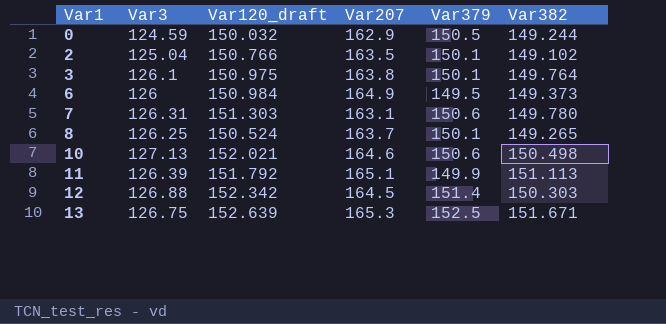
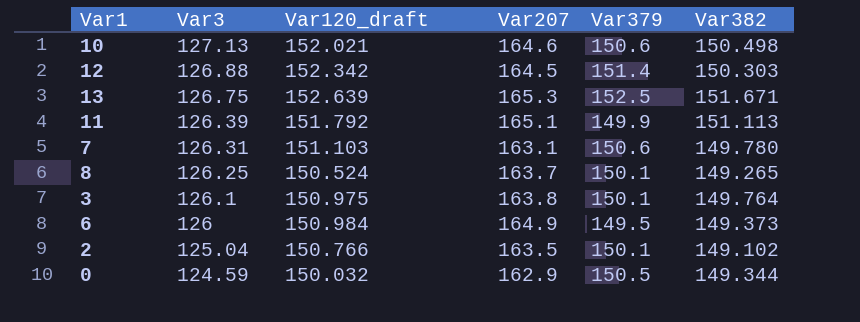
row order: Var1 ascending -> Var3 descending
7 | Var120_draft: 151.303 -> 151.103
0 | Var382: 149.244 -> 149.344

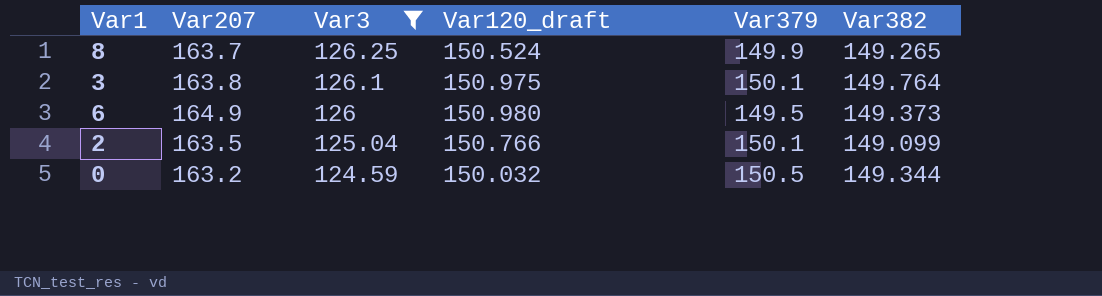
filter: none -> Var3 <= 126.25
column Var207 | position: 4 -> 2
8 | Var379: 150.1 -> 149.9
6 | Var120_draft: 150.984 -> 150.980
2 | Var382: 149.102 -> 149.099
0 | Var207: 162.9 -> 163.2

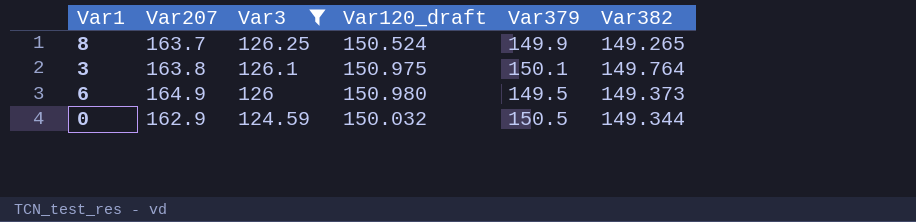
row 2: 163.5 | 125.04 | 150.766 | 150.1 | 149.099 -> none
0 | Var207: 163.2 -> 162.9

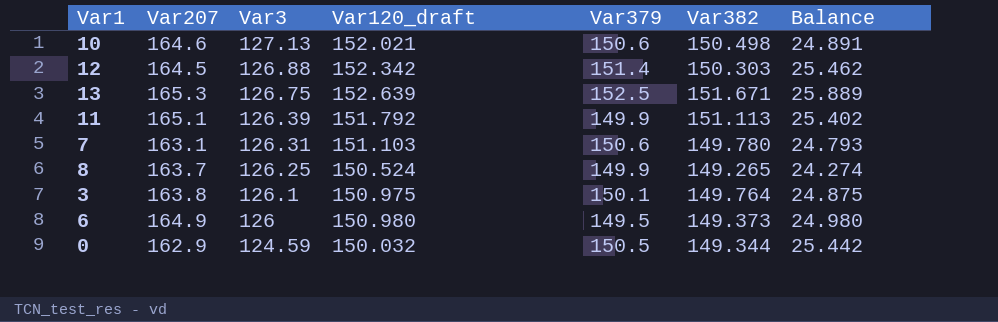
filter: Var3 <= 126.25 -> none
column Balance | formula: none -> [Var120_draft] - [Var3]

